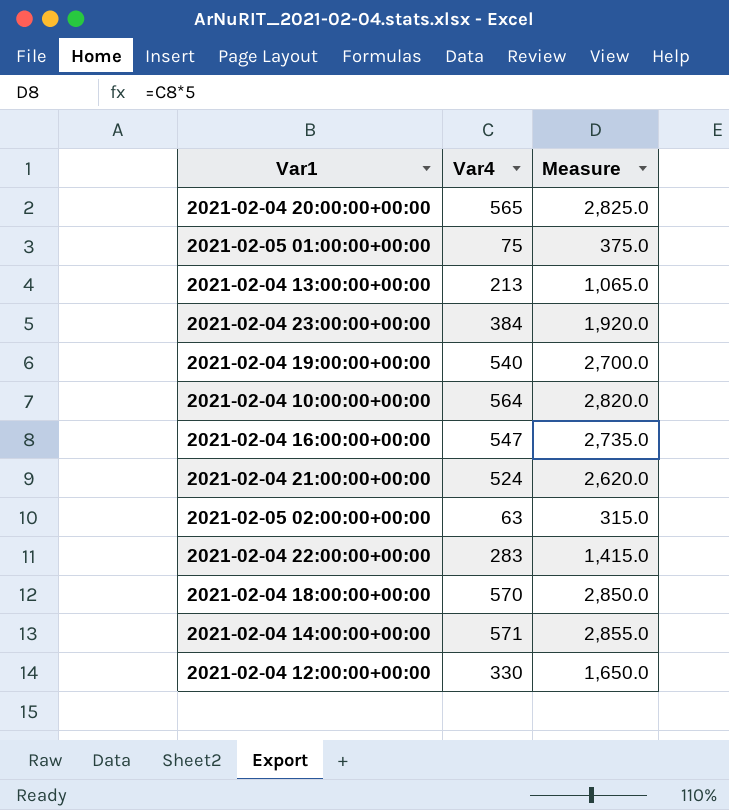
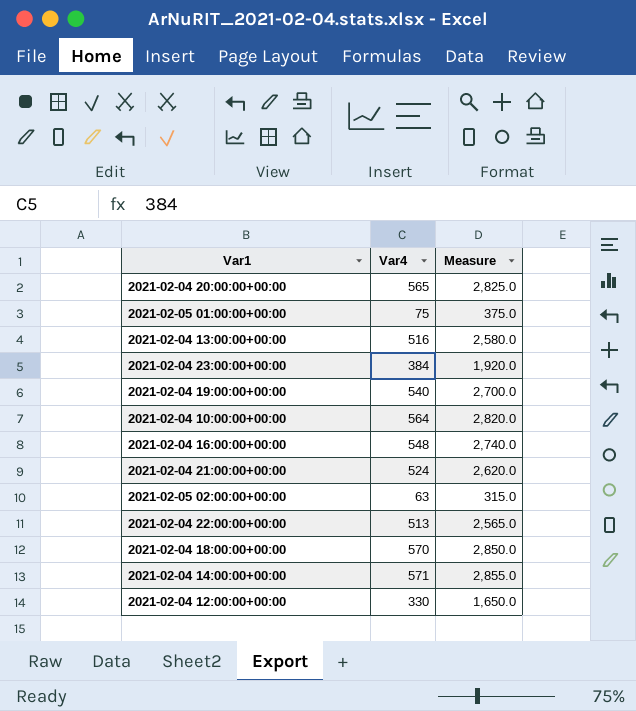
2021-02-04 13:00:00+00:00 | Var4: 213 -> 516
2021-02-04 13:00:00+00:00 | Measure: 1,065.0 -> 2,580.0
2021-02-04 16:00:00+00:00 | Var4: 547 -> 548
2021-02-04 16:00:00+00:00 | Measure: 2,735.0 -> 2,740.0
2021-02-04 22:00:00+00:00 | Var4: 283 -> 513
2021-02-04 22:00:00+00:00 | Measure: 1,415.0 -> 2,565.0

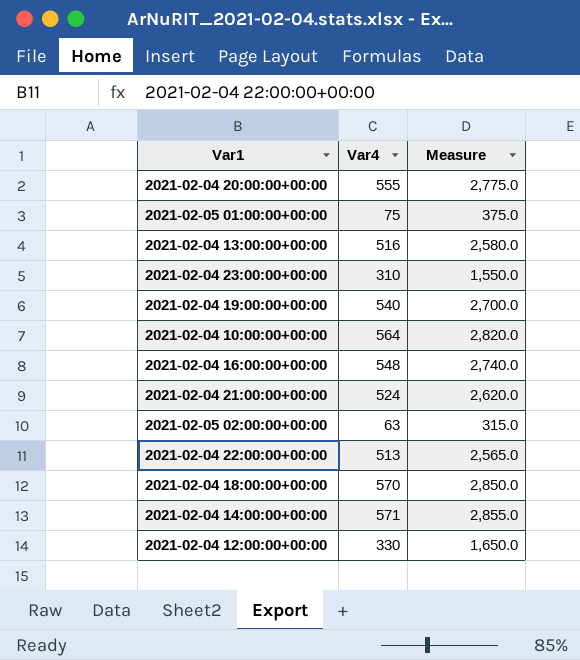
2021-02-04 20:00:00+00:00 | Var4: 565 -> 555
2021-02-04 20:00:00+00:00 | Measure: 2,825.0 -> 2,775.0
2021-02-04 23:00:00+00:00 | Var4: 384 -> 310
2021-02-04 23:00:00+00:00 | Measure: 1,920.0 -> 1,550.0

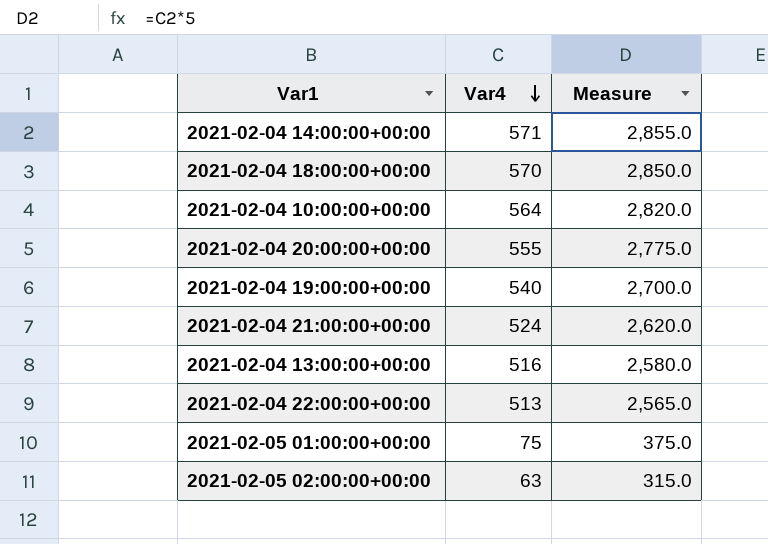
row order: none -> Var4 descending
row 2021-02-04 23:00:00+00:00: 310 | 1,550.0 -> none
row 2021-02-04 16:00:00+00:00: 548 | 2,740.0 -> none
row 2021-02-04 12:00:00+00:00: 330 | 1,650.0 -> none

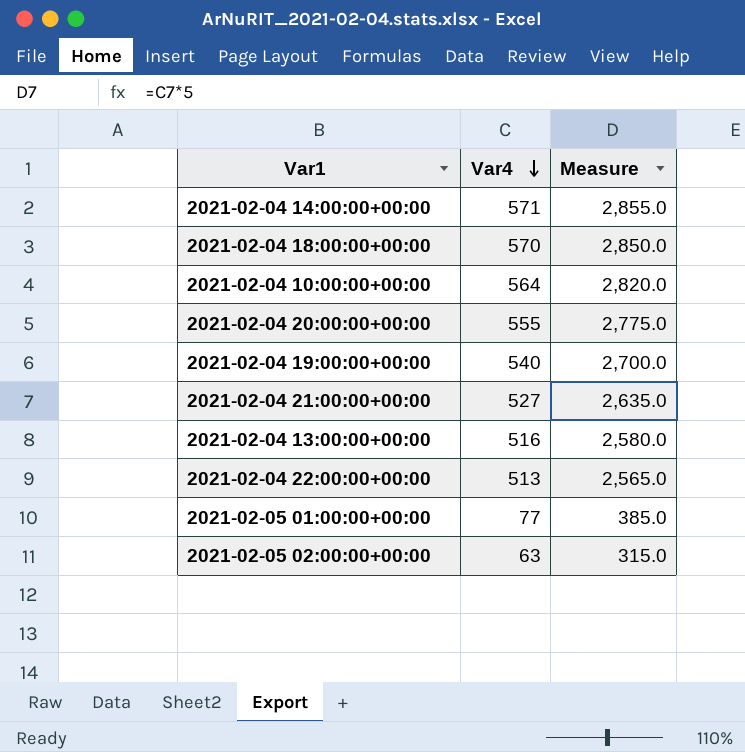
2021-02-04 21:00:00+00:00 | Var4: 524 -> 527
2021-02-04 21:00:00+00:00 | Measure: 2,620.0 -> 2,635.0
2021-02-05 01:00:00+00:00 | Var4: 75 -> 77
2021-02-05 01:00:00+00:00 | Measure: 375.0 -> 385.0

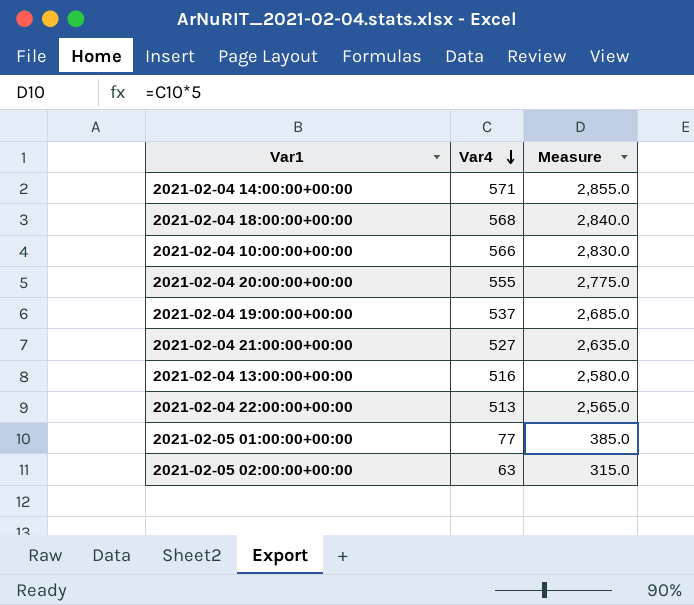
2021-02-04 18:00:00+00:00 | Var4: 570 -> 568
2021-02-04 18:00:00+00:00 | Measure: 2,850.0 -> 2,840.0
2021-02-04 10:00:00+00:00 | Var4: 564 -> 566
2021-02-04 10:00:00+00:00 | Measure: 2,820.0 -> 2,830.0
2021-02-04 19:00:00+00:00 | Var4: 540 -> 537
2021-02-04 19:00:00+00:00 | Measure: 2,700.0 -> 2,685.0

